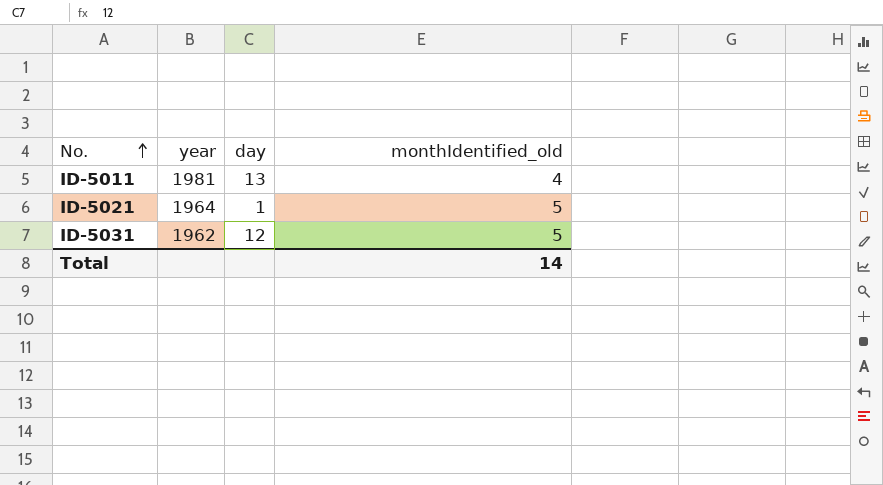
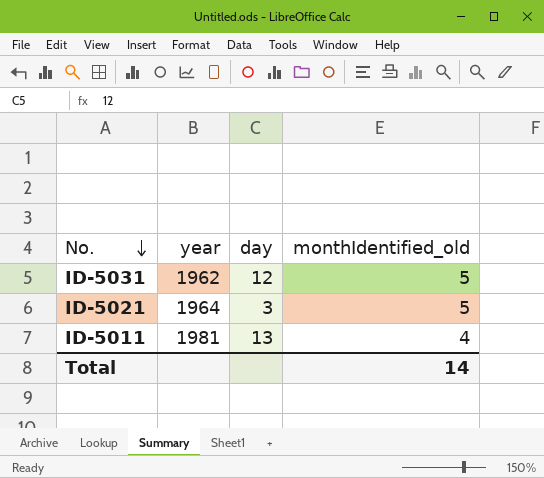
row order: No. ascending -> No. descending
ID-5021 | day: 1 -> 3

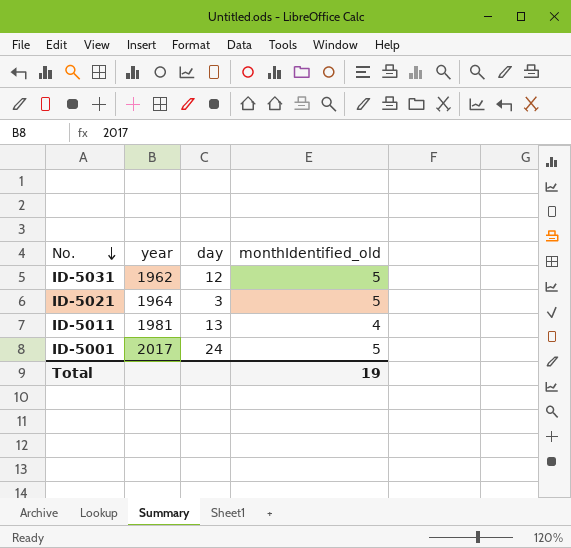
row ID-5001: none -> 2017 | 24 | 5
Total | monthIdentified_old: 14 -> 19

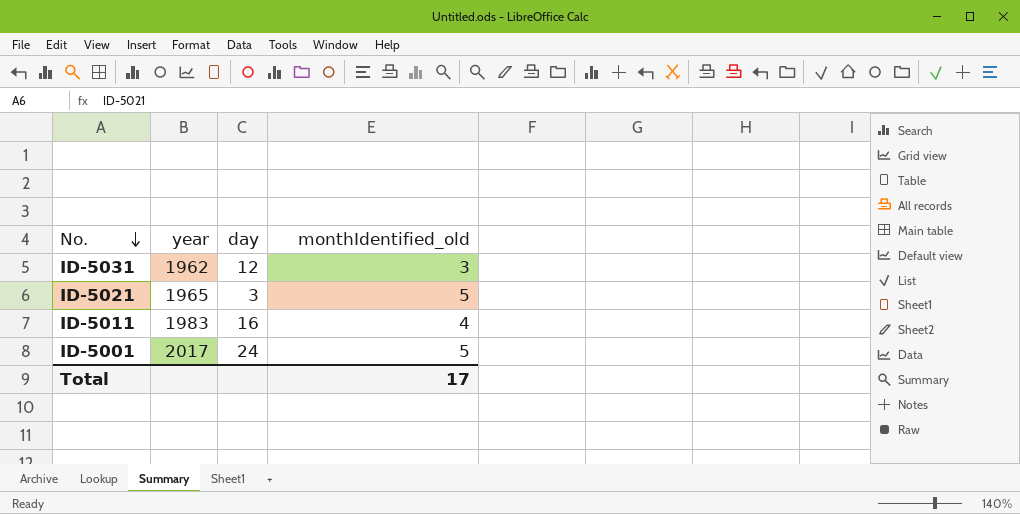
ID-5031 | monthIdentified_old: 5 -> 3
ID-5021 | year: 1964 -> 1965
ID-5011 | year: 1981 -> 1983
ID-5011 | day: 13 -> 16
Total | monthIdentified_old: 19 -> 17

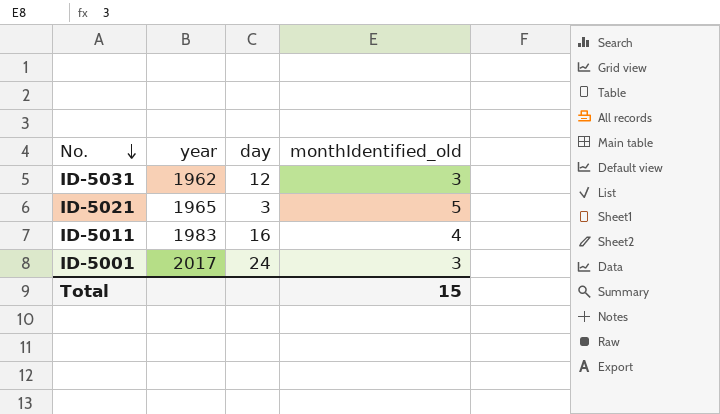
ID-5001 | monthIdentified_old: 5 -> 3
Total | monthIdentified_old: 17 -> 15

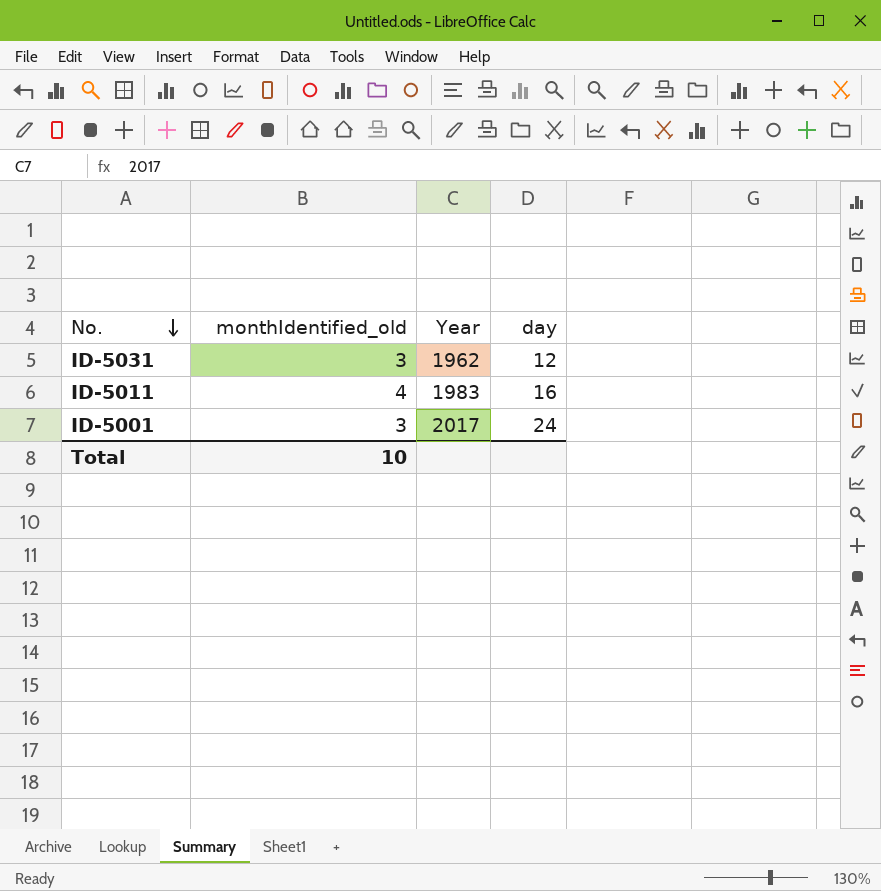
column monthIdentified_old | position: 4 -> 2
column name: year -> Year
row ID-5021: 1965 | 3 | 5 -> none
Total | monthIdentified_old: 15 -> 10

